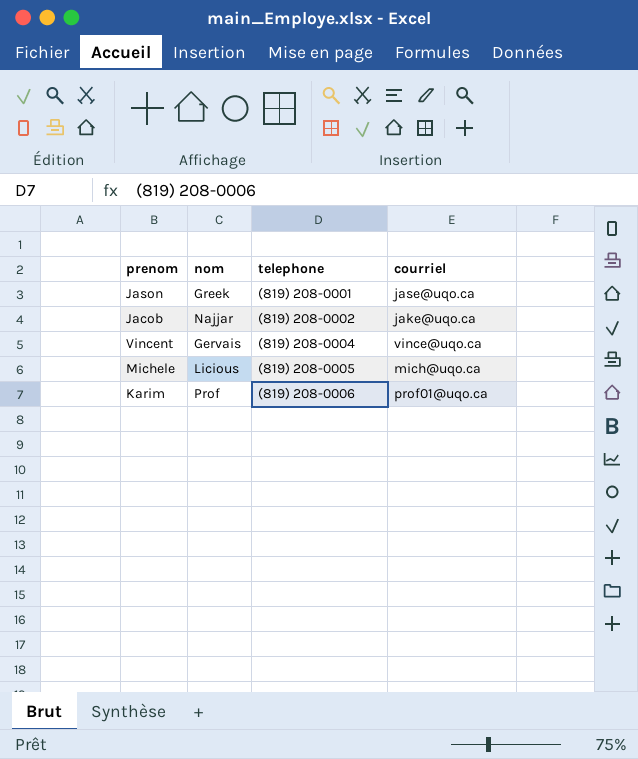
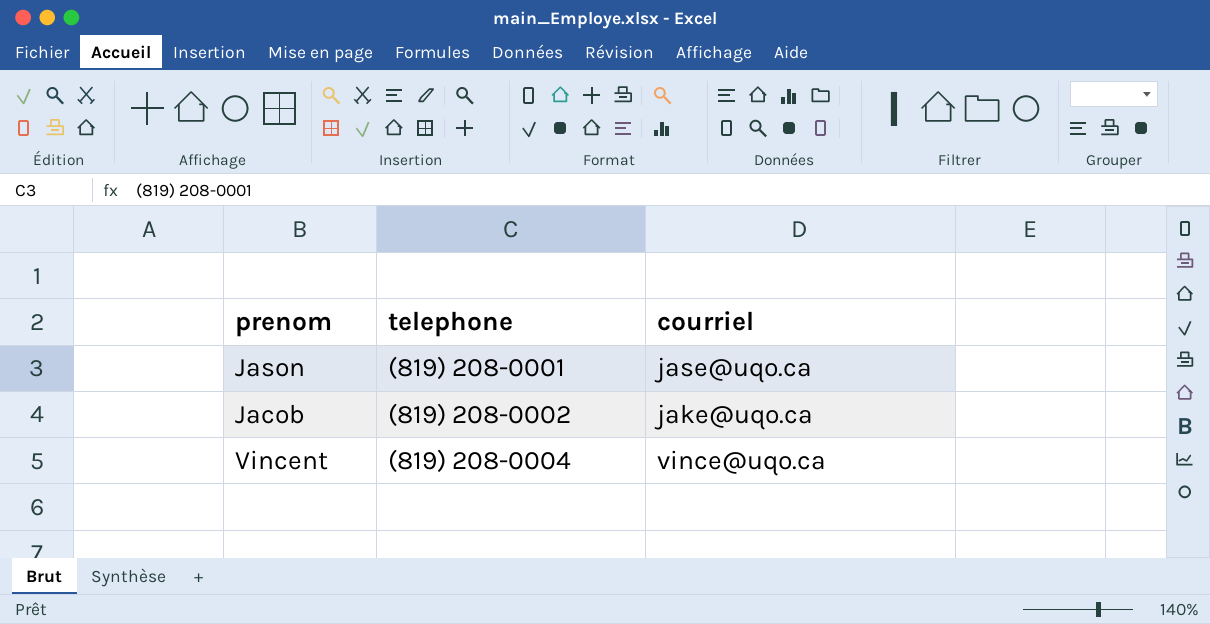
column nom | position: 2 -> none
row Michele: Licious | (819) 208-0005 | mich@uqo.ca -> none
row Karim: Prof | (819) 208-0006 | prof01@uqo.ca -> none

